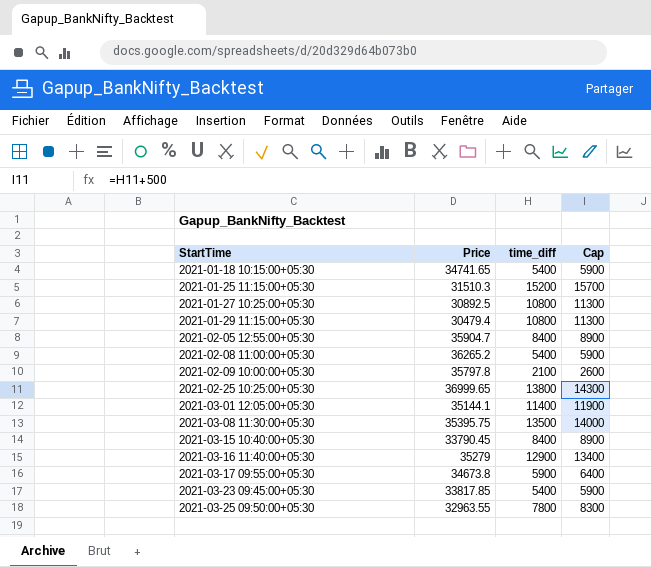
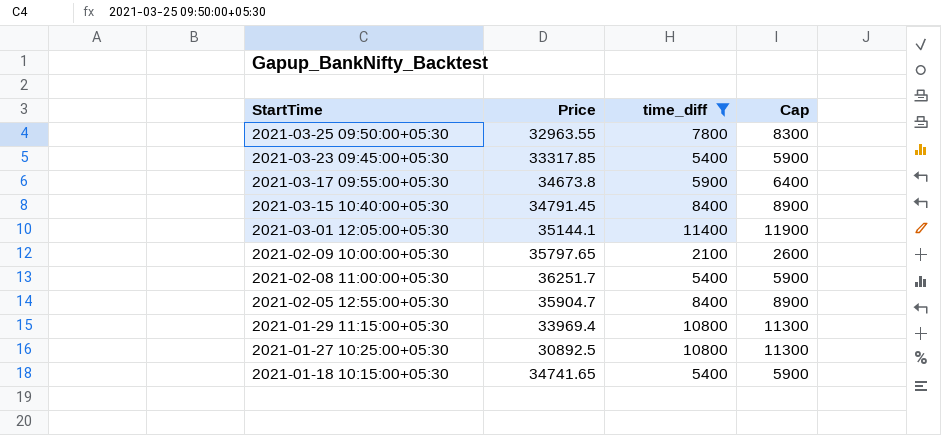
filter: none -> time_diff <= 11400
row order: StartTime ascending -> StartTime descending
2021-03-23 09:45:00+05:30 | Price: 33817.85 -> 33317.85
2021-03-15 10:40:00+05:30 | Price: 33790.45 -> 34791.45
2021-02-09 10:00:00+05:30 | Price: 35797.8 -> 35797.65
2021-02-08 11:00:00+05:30 | Price: 36265.2 -> 36251.7
2021-01-29 11:15:00+05:30 | Price: 30479.4 -> 33969.4

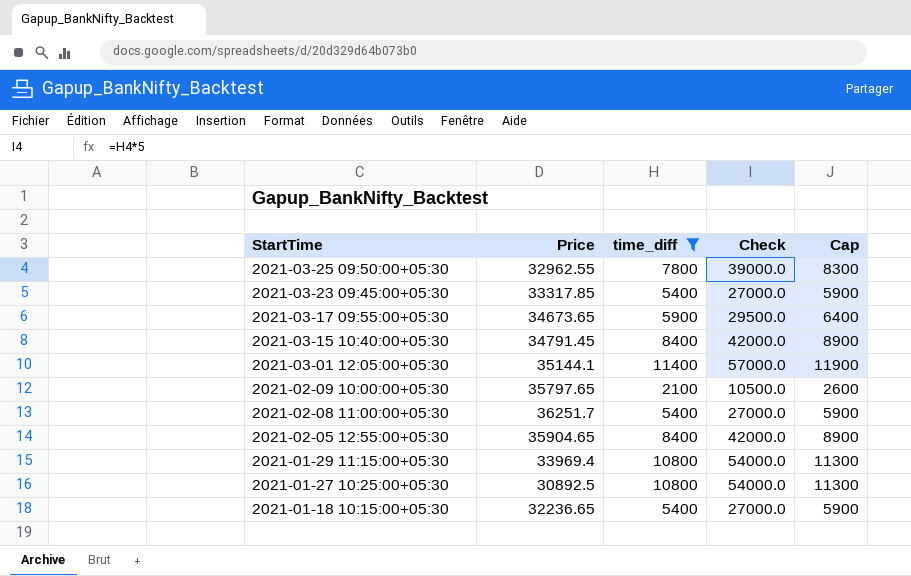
column Check | formula: none -> [time_diff] * 5
2021-03-25 09:50:00+05:30 | Price: 32963.55 -> 32962.55
2021-03-17 09:55:00+05:30 | Price: 34673.8 -> 34673.65
2021-02-05 12:55:00+05:30 | Price: 35904.7 -> 35904.65
2021-01-18 10:15:00+05:30 | Price: 34741.65 -> 32236.65

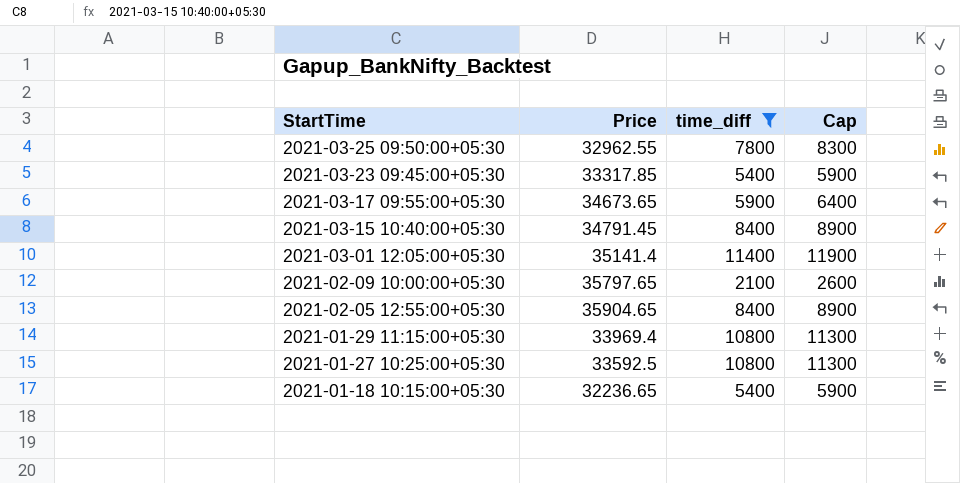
column Check | formula: [time_diff] * 5 -> none
row 2021-02-08 11:00:00+05:30: 36251.7 | 5400 | 27000.0 | 5900 -> none
2021-03-01 12:05:00+05:30 | Price: 35144.1 -> 35141.4
2021-01-27 10:25:00+05:30 | Price: 30892.5 -> 33592.5

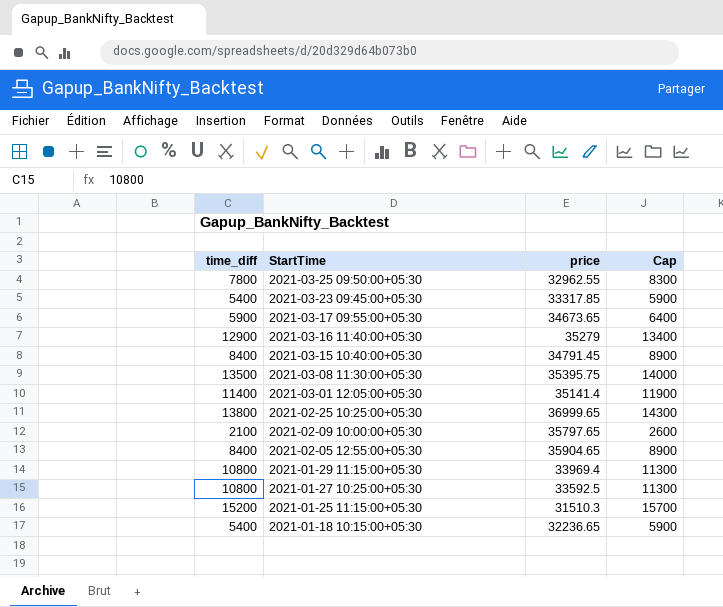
filter: time_diff <= 11400 -> none
column time_diff | position: 3 -> 1
column name: Price -> price

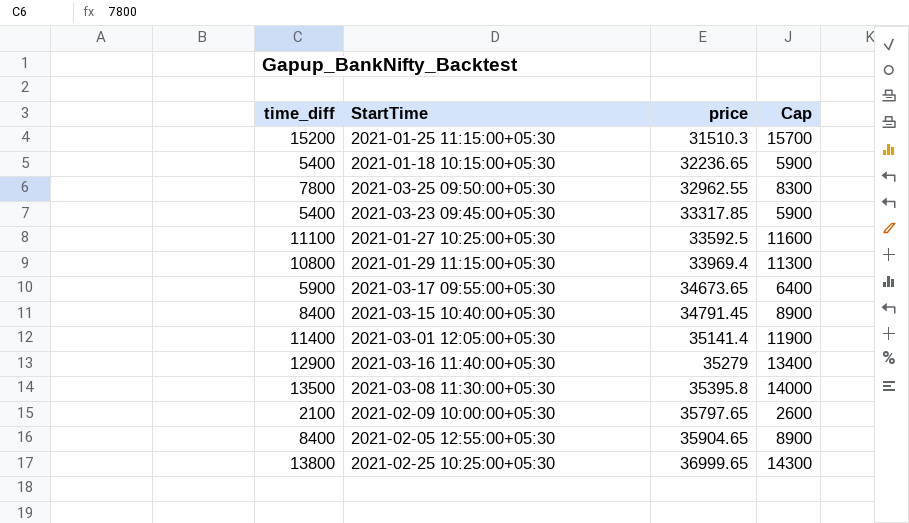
row order: StartTime descending -> price ascending
2021-01-27 10:25:00+05:30 | time_diff: 10800 -> 11100
2021-01-27 10:25:00+05:30 | Cap: 11300 -> 11600
2021-03-08 11:30:00+05:30 | price: 35395.75 -> 35395.8

